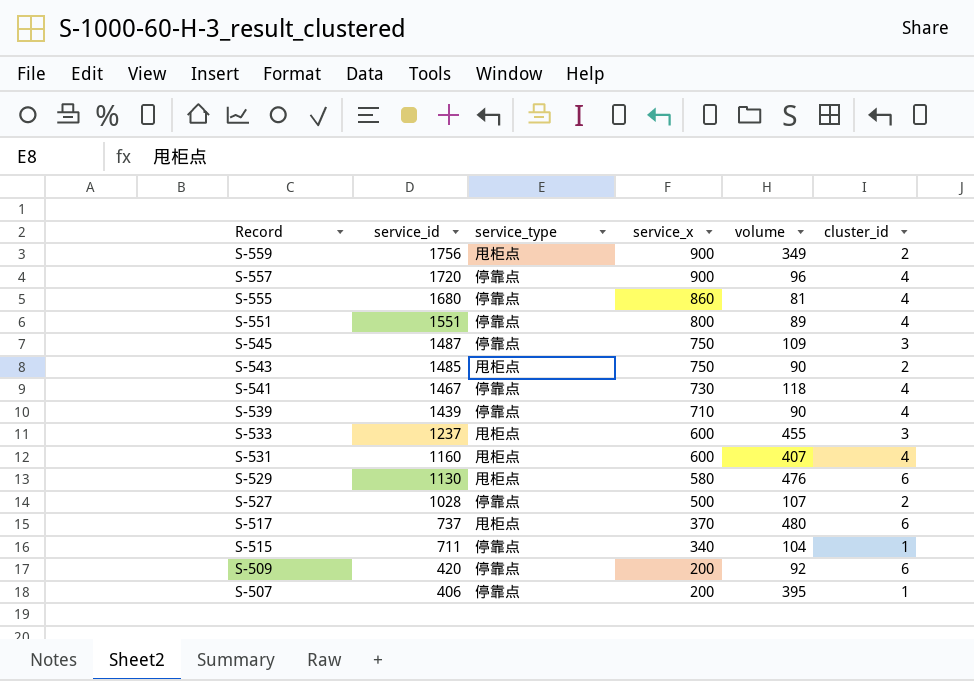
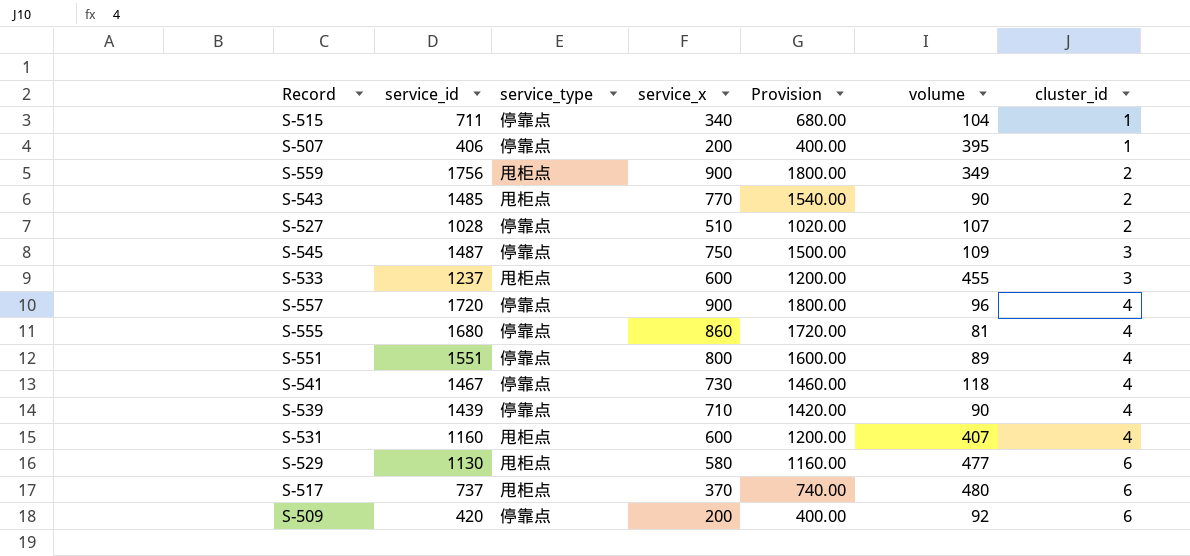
row order: Record descending -> cluster_id ascending
column Provision | formula: none -> [service_x] * 2
S-543 | service_x: 750 -> 770
S-527 | service_x: 500 -> 510
S-529 | volume: 476 -> 477

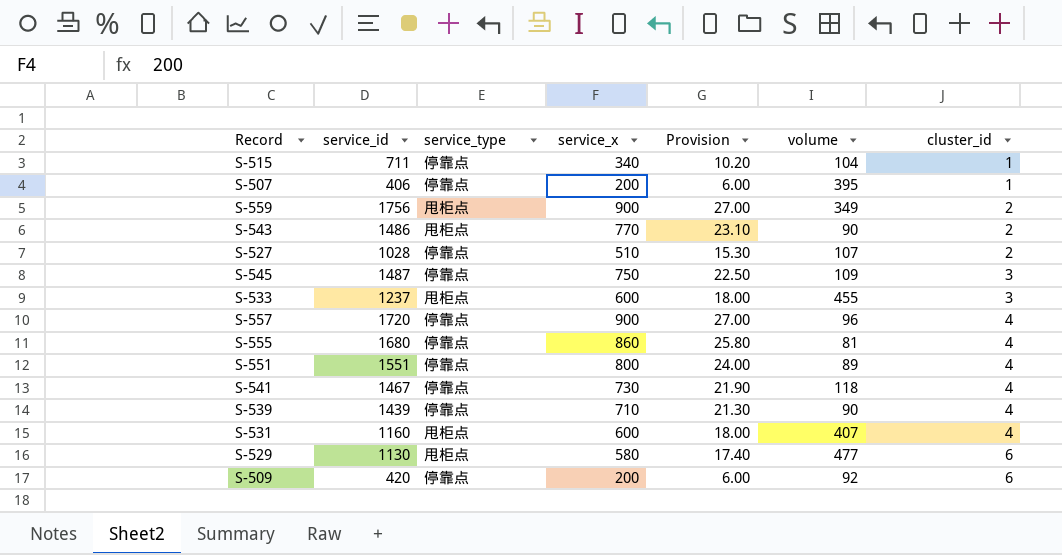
column Provision | formula: [service_x] * 2 -> [service_x] * 0.03
row S-517: 737 | 甩柜点 | 370 | 740.00 | 480 | 6 -> none
S-543 | service_id: 1485 -> 1486

